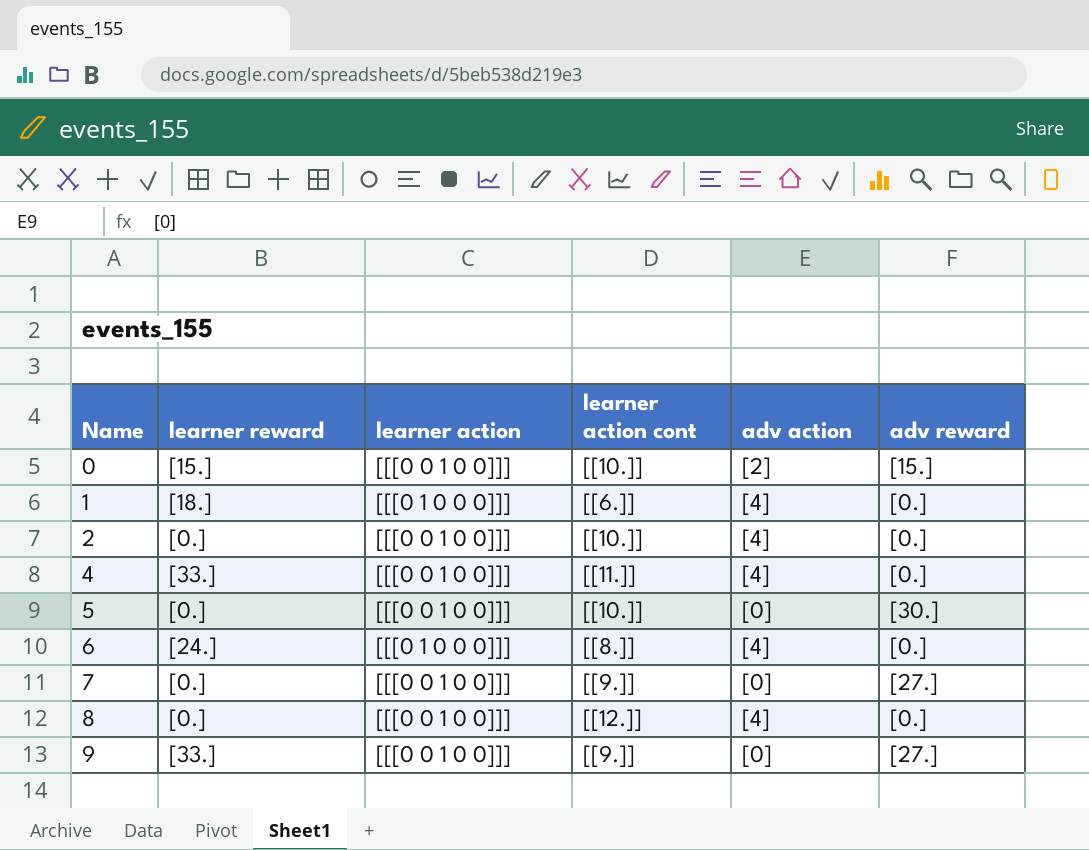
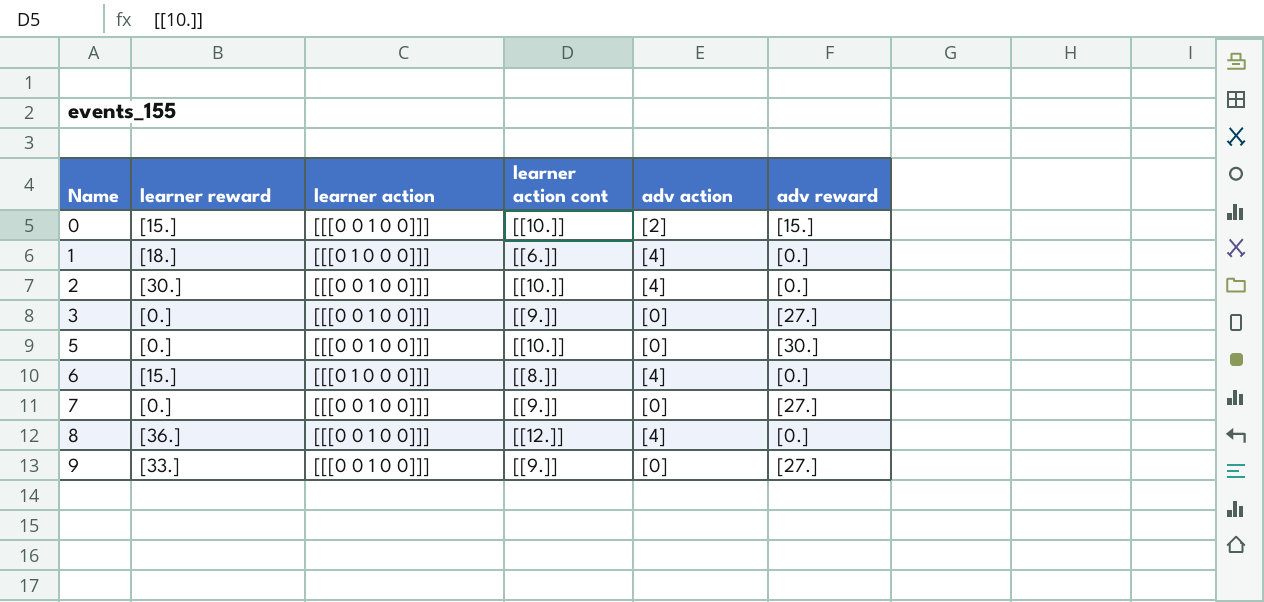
row 4: [33.] | [[[0 0 1 0 0]]] | [[11.]] | [4] | [0.] -> none
2 | learner reward: [0.] -> [30.]
row 3: none -> [0.] | [[[0 0 1 0 0]]] | [[9.]] | [0] | [27.]
6 | learner reward: [24.] -> [15.]
8 | learner reward: [0.] -> [36.]

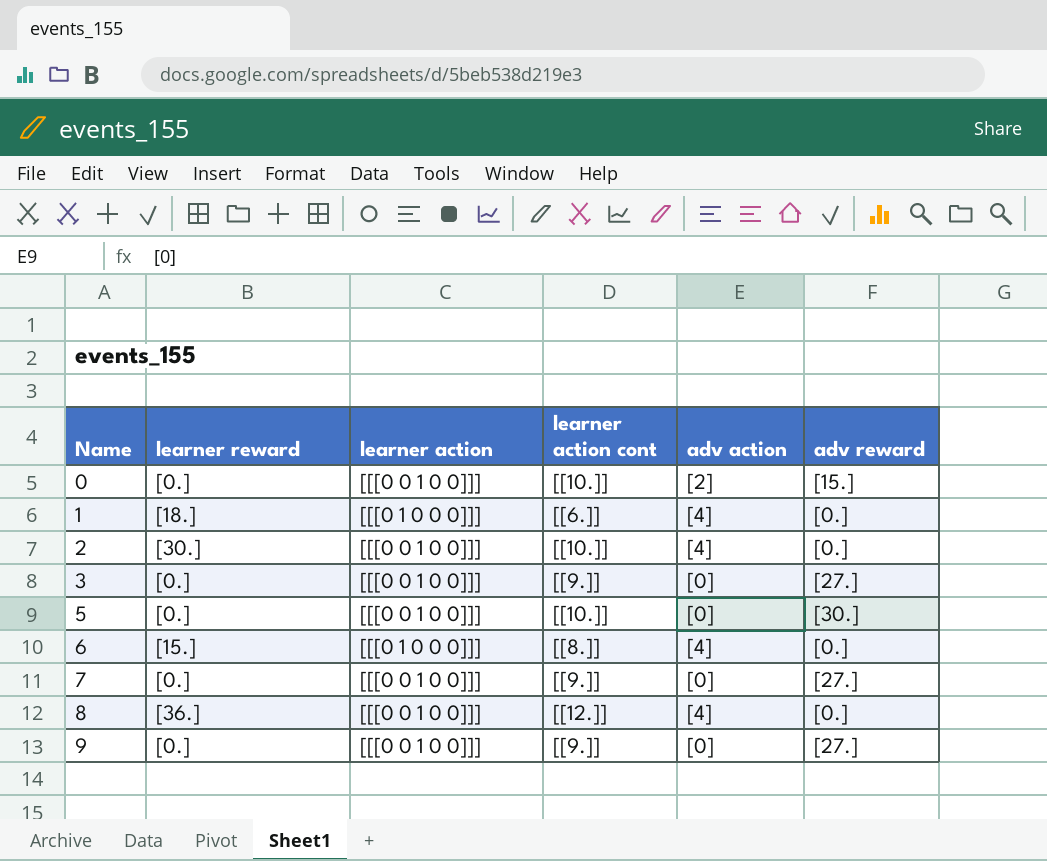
0 | learner reward: [15.] -> [0.]
9 | learner reward: [33.] -> [0.]

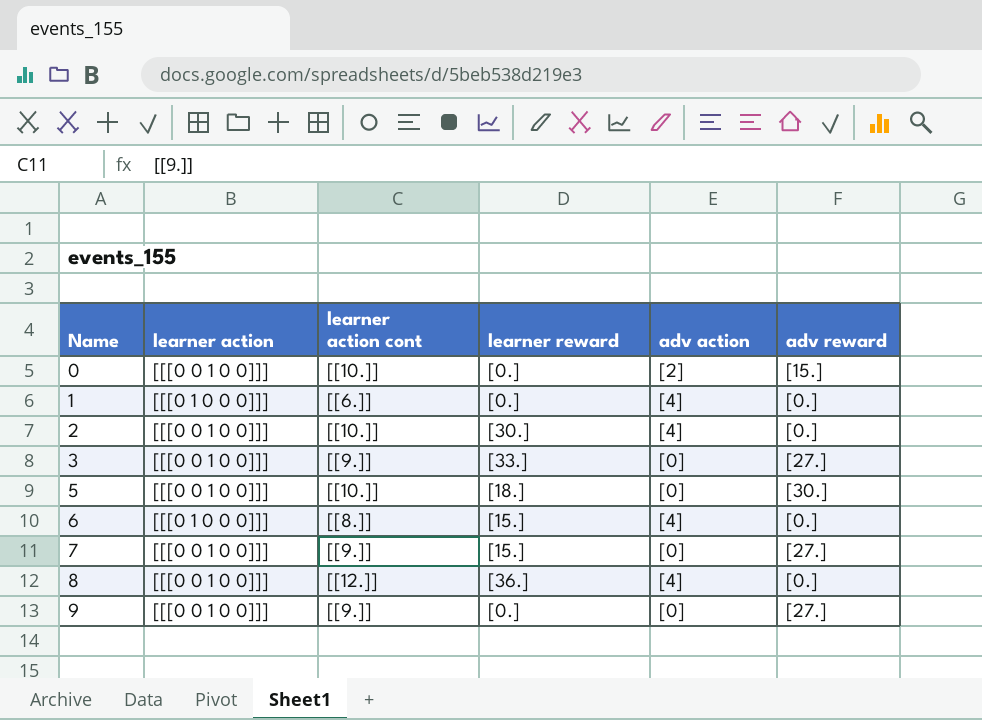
column learner reward | position: 2 -> 4
1 | learner reward: [18.] -> [0.]
3 | learner reward: [0.] -> [33.]
5 | learner reward: [0.] -> [18.]
7 | learner reward: [0.] -> [15.]

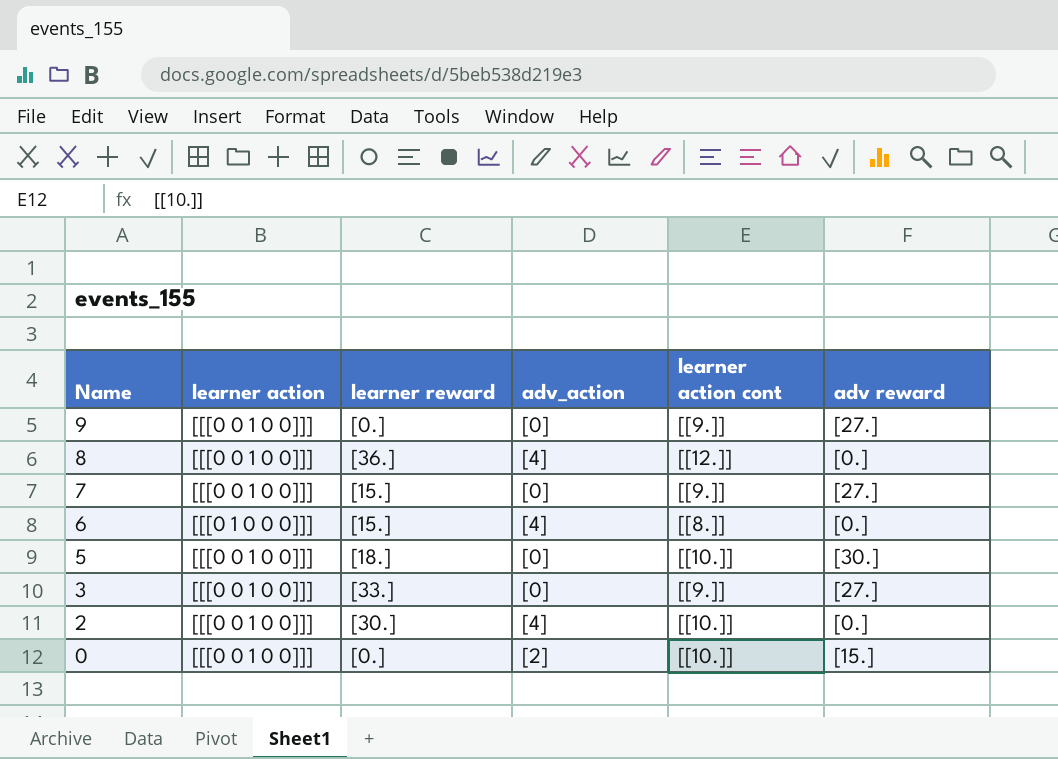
row order: Name ascending -> Name descending
column name: adv action -> adv_action
column learner action cont | position: 3 -> 5
row 1: [[[0 1 0 0 0]]] | [[6.]] | [0.] | [4] | [0.] -> none

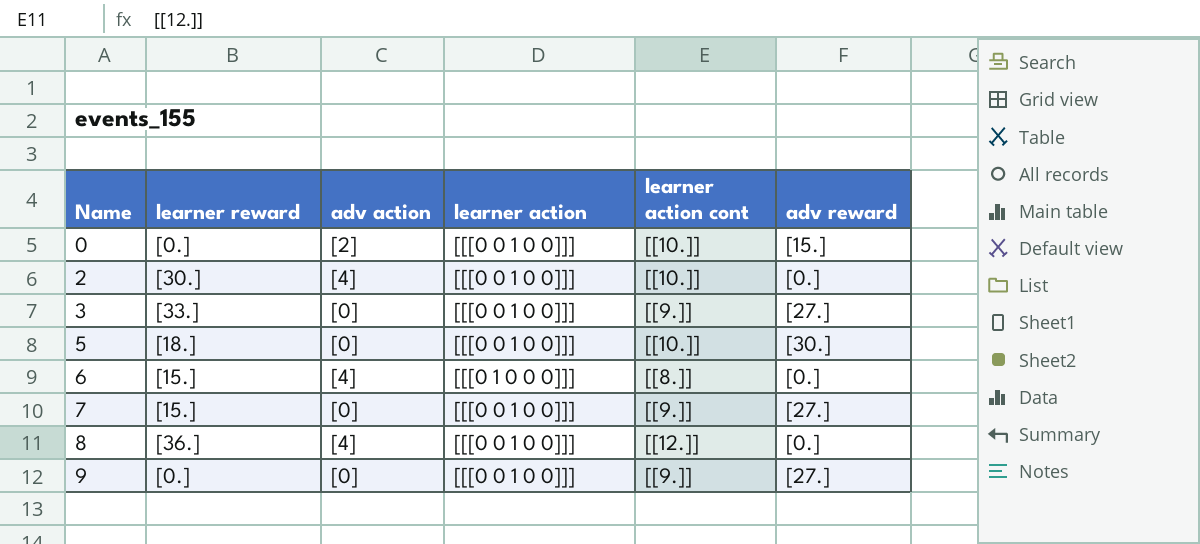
row order: Name descending -> Name ascending
column name: adv_action -> adv action
column learner action | position: 2 -> 4

